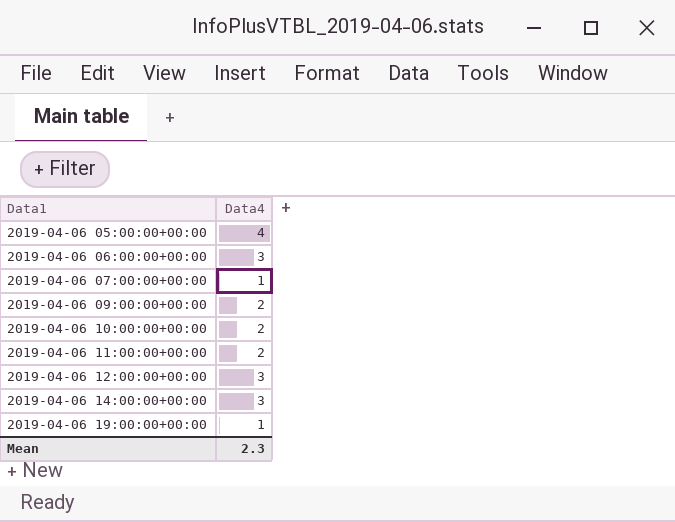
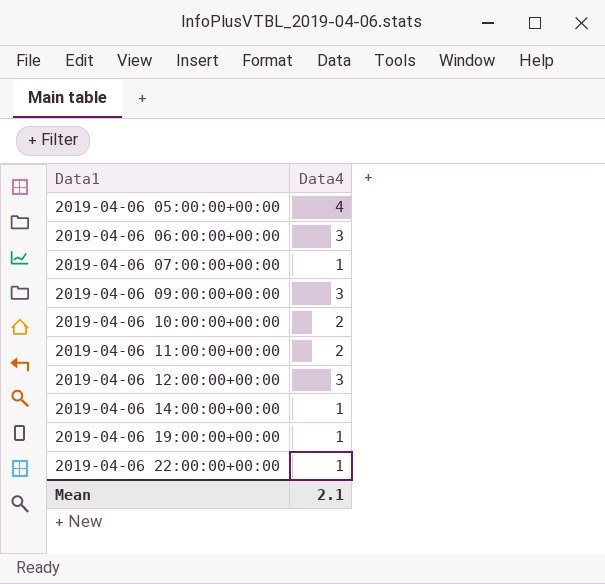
2019-04-06 09:00:00+00:00 | Data4: 2 -> 3
2019-04-06 14:00:00+00:00 | Data4: 3 -> 1
row 2019-04-06 22:00:00+00:00: none -> 1
Mean | Data4: 2.3 -> 2.1

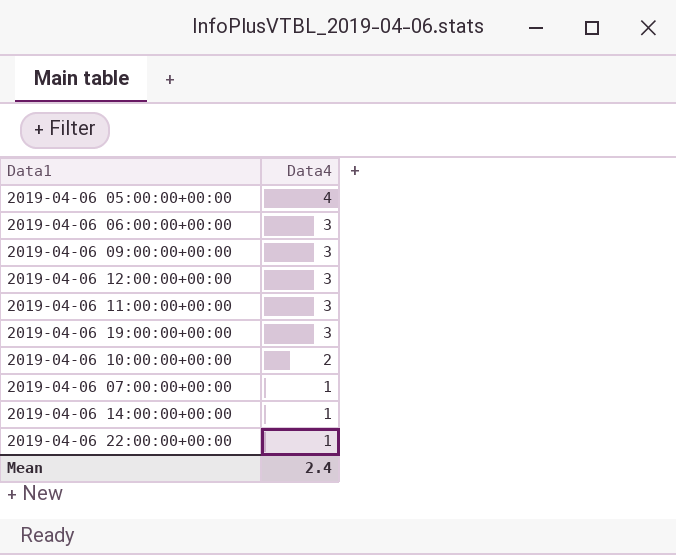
row order: Data1 ascending -> Data4 descending
2019-04-06 11:00:00+00:00 | Data4: 2 -> 3
2019-04-06 19:00:00+00:00 | Data4: 1 -> 3
Mean | Data4: 2.1 -> 2.4

